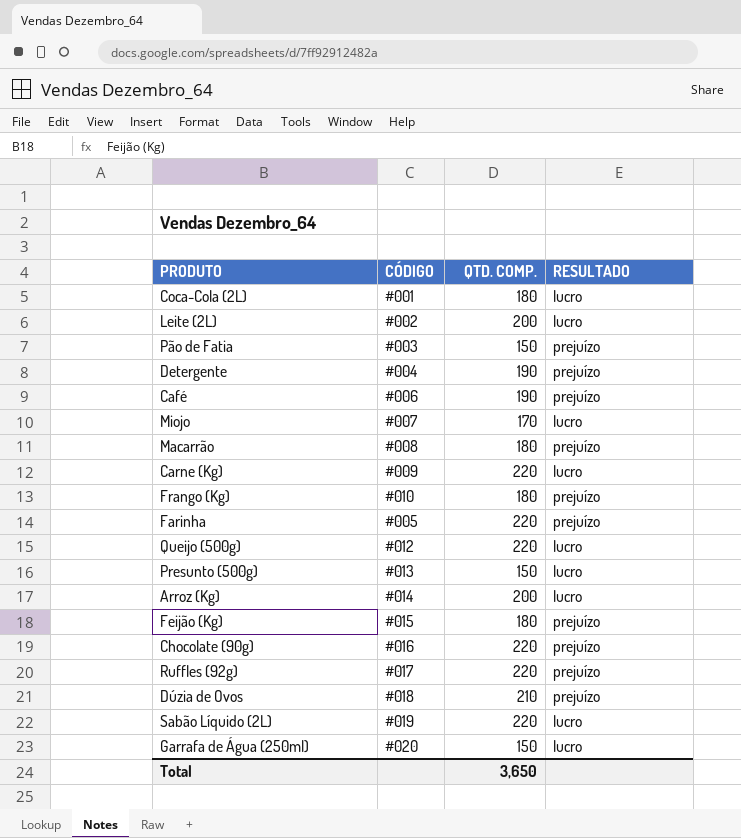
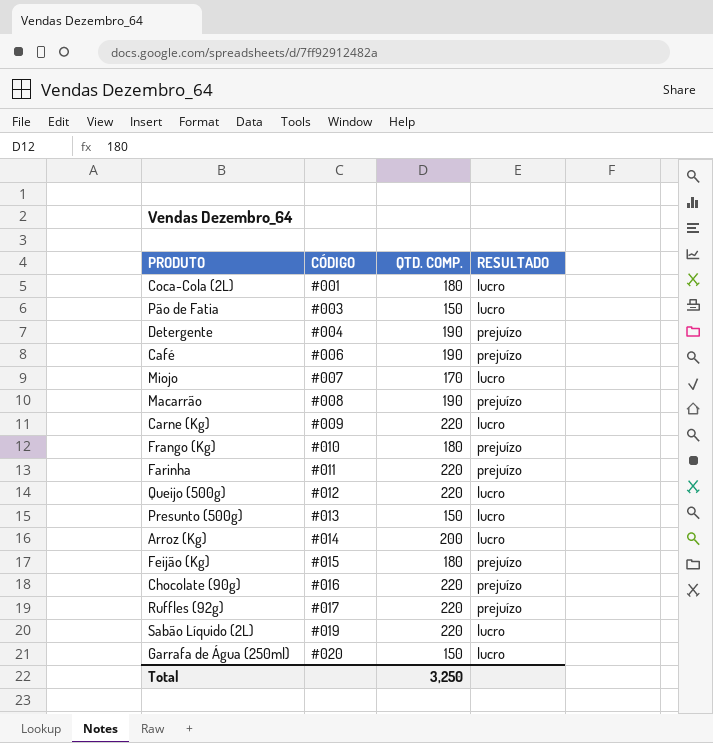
row Leite (2L): #002 | 200 | lucro -> none
row Dúzia de Ovos: #018 | 210 | prejuízo -> none
Pão de Fatia | RESULTADO: prejuízo -> lucro
Macarrão | QTD. COMP.: 180 -> 190
Farinha | CÓDIGO: #005 -> #011
Total | QTD. COMP.: 3,650 -> 3,250

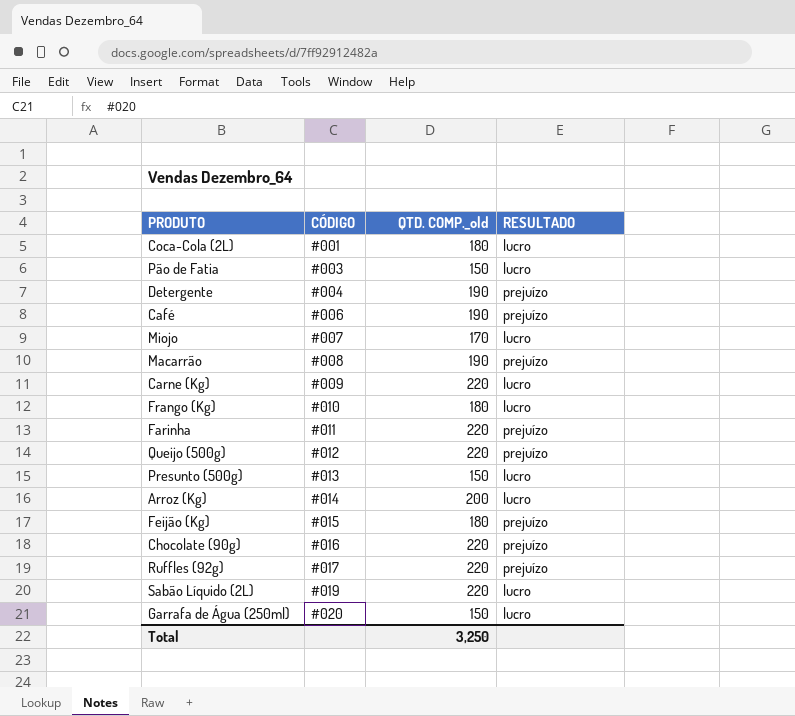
column name: QTD. COMP. -> QTD. COMP._old
Frango (Kg) | RESULTADO: prejuízo -> lucro
Queijo (500g) | RESULTADO: lucro -> prejuízo

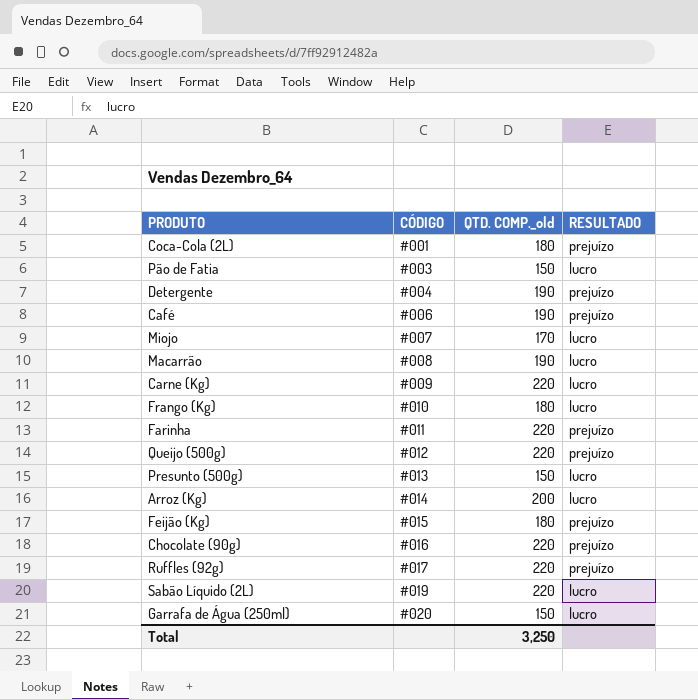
Coca-Cola (2L) | RESULTADO: lucro -> prejuízo
Macarrão | RESULTADO: prejuízo -> lucro

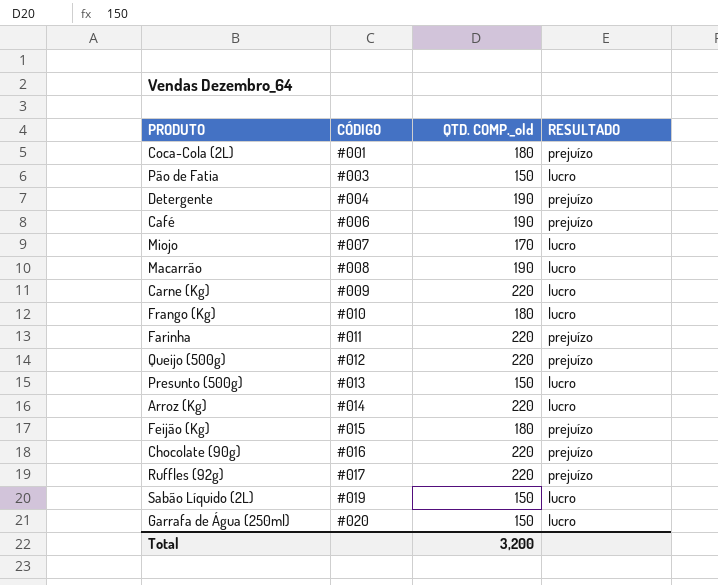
Arroz (Kg) | QTD. COMP._old: 200 -> 220
Sabão Líquido (2L) | QTD. COMP._old: 220 -> 150
Total | QTD. COMP._old: 3,250 -> 3,200

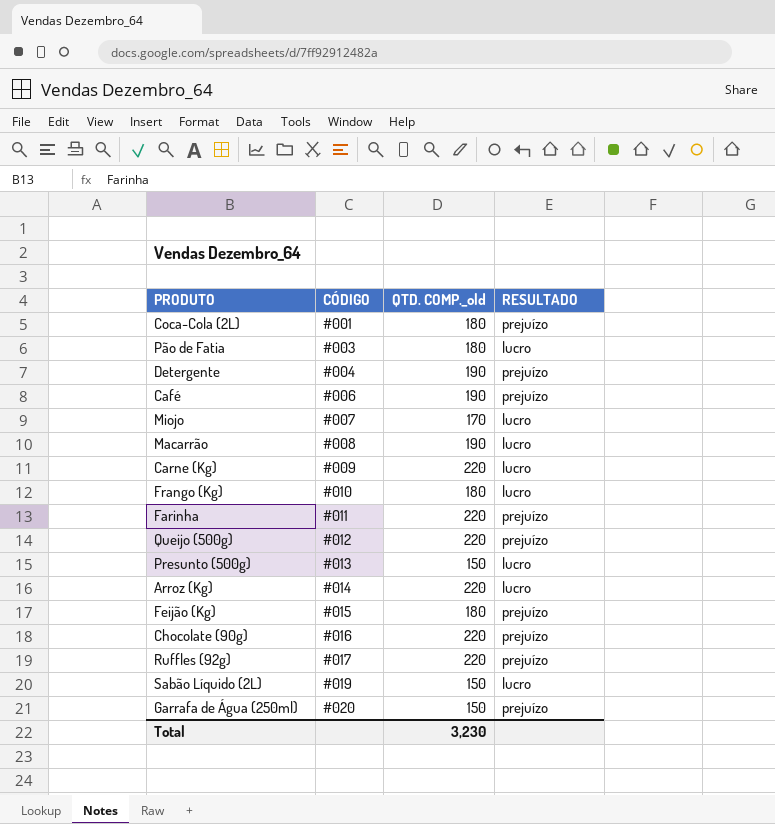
Pão de Fatia | QTD. COMP._old: 150 -> 180
Garrafa de Água (250ml) | RESULTADO: lucro -> prejuízo
Total | QTD. COMP._old: 3,200 -> 3,230

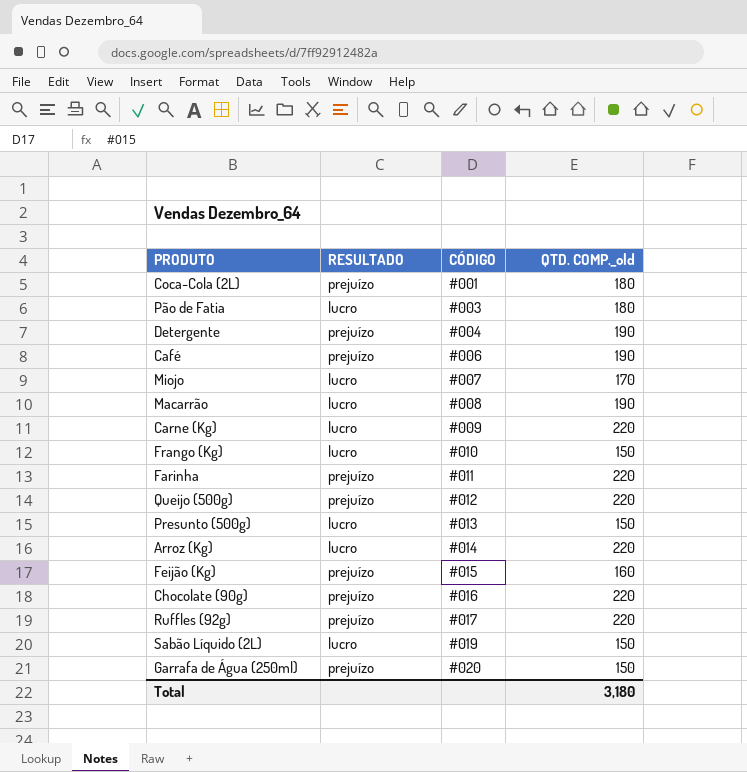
column RESULTADO | position: 4 -> 2
Frango (Kg) | QTD. COMP._old: 180 -> 150
Feijão (Kg) | QTD. COMP._old: 180 -> 160
Total | QTD. COMP._old: 3,230 -> 3,180

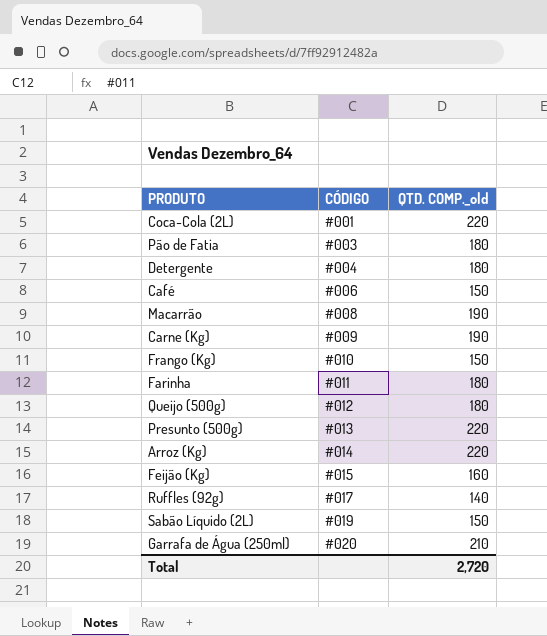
column RESULTADO | position: 2 -> none
row Miojo: lucro | #007 | 170 -> none
row Chocolate (90g): prejuízo | #016 | 220 -> none
Coca-Cola (2L) | QTD. COMP._old: 180 -> 220
Detergente | QTD. COMP._old: 190 -> 180
Café | QTD. COMP._old: 190 -> 150
Carne (Kg) | QTD. COMP._old: 220 -> 190
Farinha | QTD. COMP._old: 220 -> 180
Queijo (500g) | QTD. COMP._old: 220 -> 180
Presunto (500g) | QTD. COMP._old: 150 -> 220
Ruffles (92g) | QTD. COMP._old: 220 -> 140
Garrafa de Água (250ml) | QTD. COMP._old: 150 -> 210
Total | QTD. COMP._old: 3,180 -> 2,720

